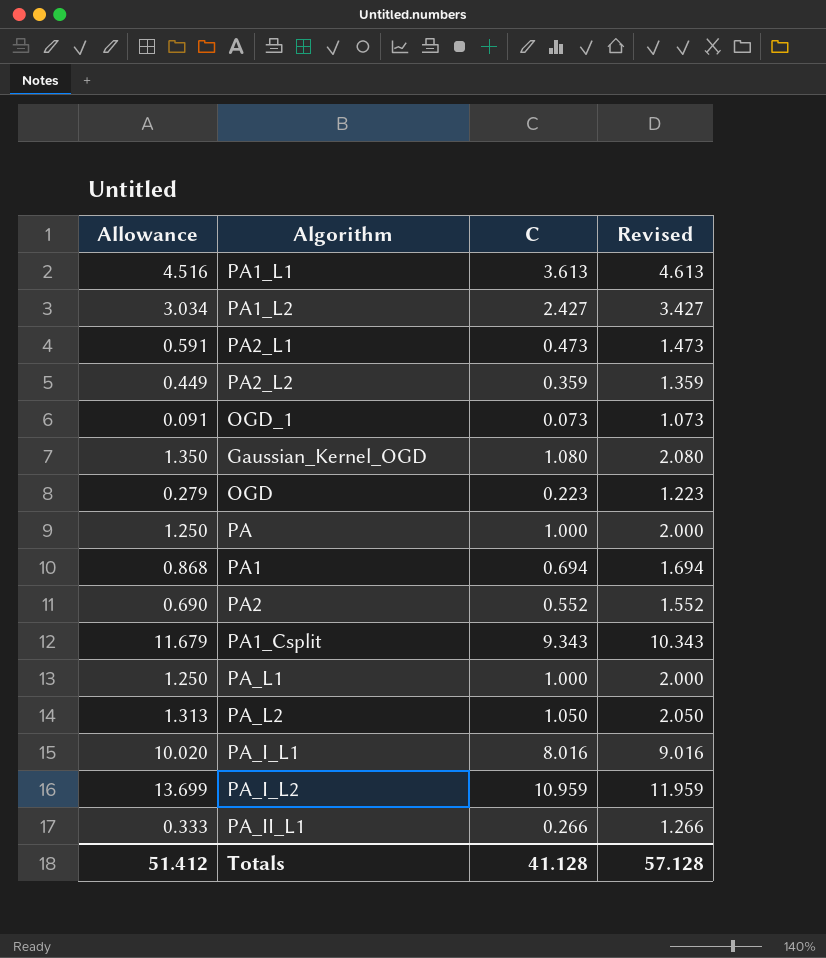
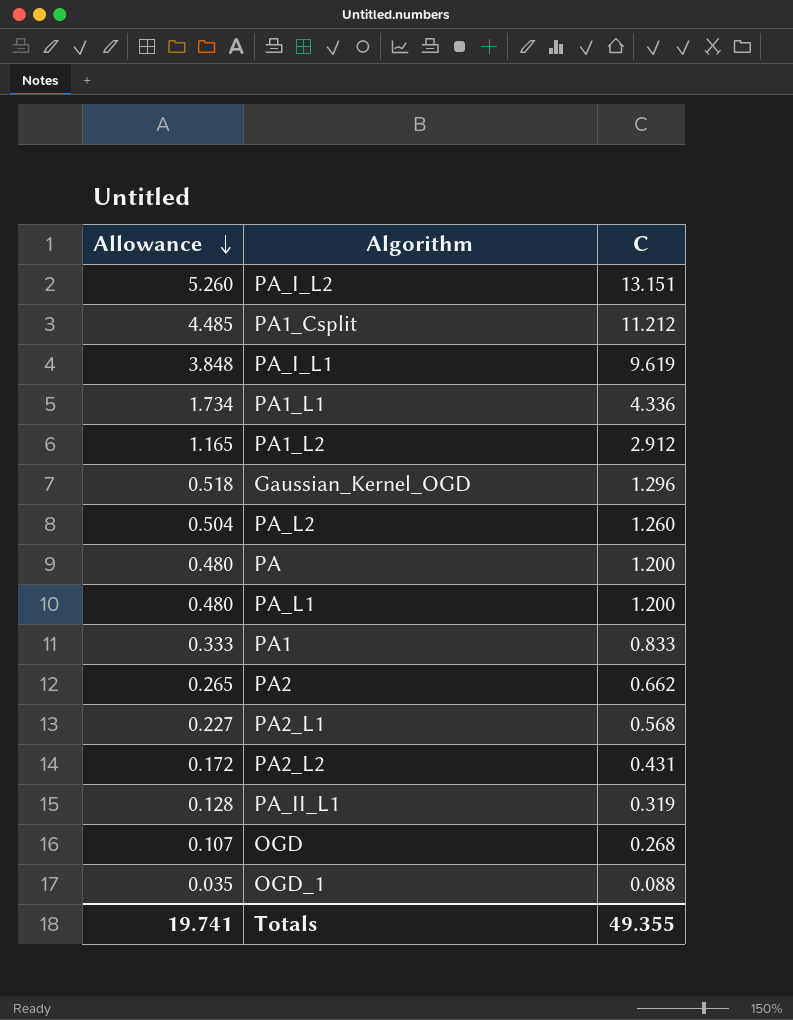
row order: none -> Allowance descending
column Revised | formula: [C] + 1 -> none
column Allowance | formula: [C] * 1.25 -> [C] * 0.4
PA_I_L2 | C: 10.959 -> 13.151
PA1_Csplit | C: 9.343 -> 11.212
PA_I_L1 | C: 8.016 -> 9.619
PA1_L1 | C: 3.613 -> 4.336
PA1_L2 | C: 2.427 -> 2.912
Gaussian_Kernel_OGD | C: 1.080 -> 1.296
PA_L2 | C: 1.050 -> 1.260
PA | C: 1.000 -> 1.200
PA_L1 | C: 1.000 -> 1.200
PA1 | C: 0.694 -> 0.833
PA2 | C: 0.552 -> 0.662
PA2_L1 | C: 0.473 -> 0.568
PA2_L2 | C: 0.359 -> 0.431
PA_II_L1 | C: 0.266 -> 0.319
OGD | C: 0.223 -> 0.268
OGD_1 | C: 0.073 -> 0.088
Totals | Allowance: 51.412 -> 19.741
Totals | C: 41.128 -> 49.355

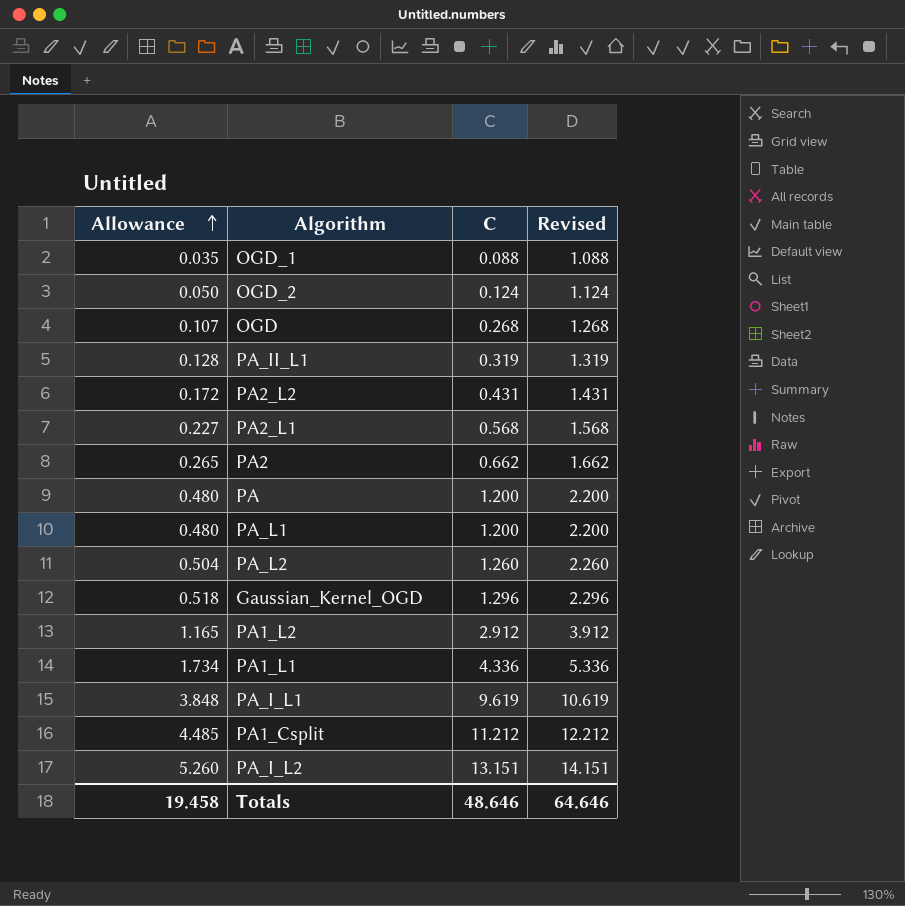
row order: Allowance descending -> Allowance ascending
column Revised | formula: none -> [C] + 1
row PA1: 0.333 | 0.833 -> none
row OGD_2: none -> 0.050 | 0.124 | 1.124
Totals | Allowance: 19.741 -> 19.458
Totals | C: 49.355 -> 48.646

